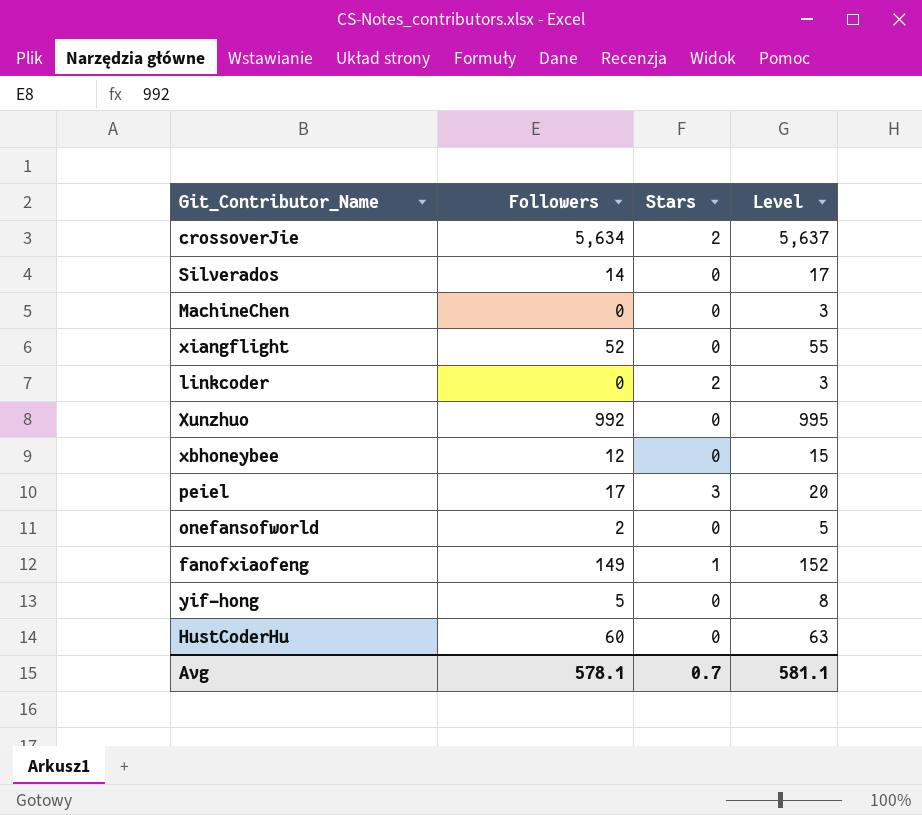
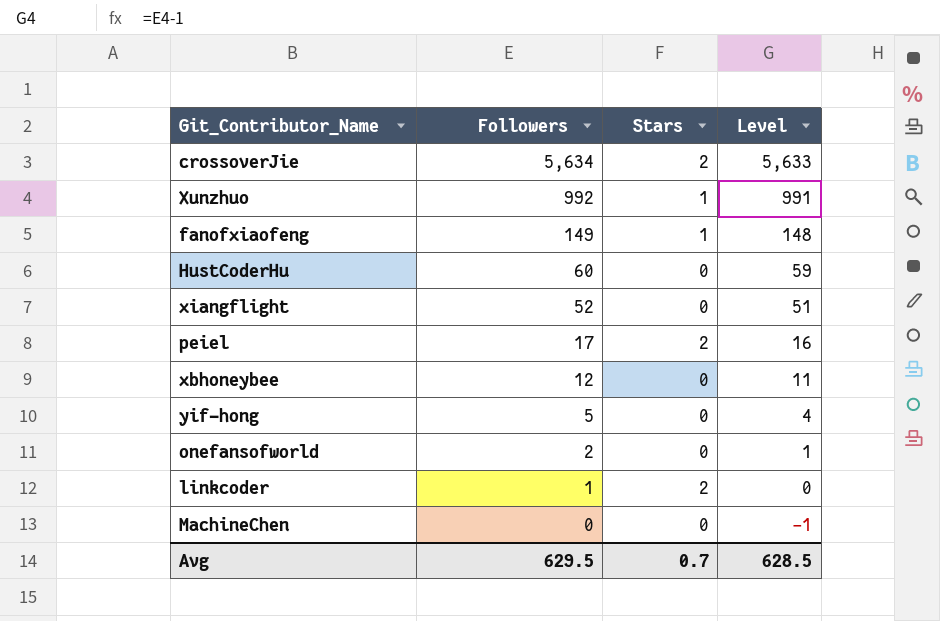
row order: none -> Followers descending
column Level | formula: [Followers] + 3 -> [Followers] - 1
row Silverados: 14 | 0 | 17 -> none
Xunzhuo | Stars: 0 -> 1
peiel | Stars: 3 -> 2
linkcoder | Followers: 0 -> 1
Avg | Followers: 578.1 -> 629.5
Avg | Level: 581.1 -> 628.5

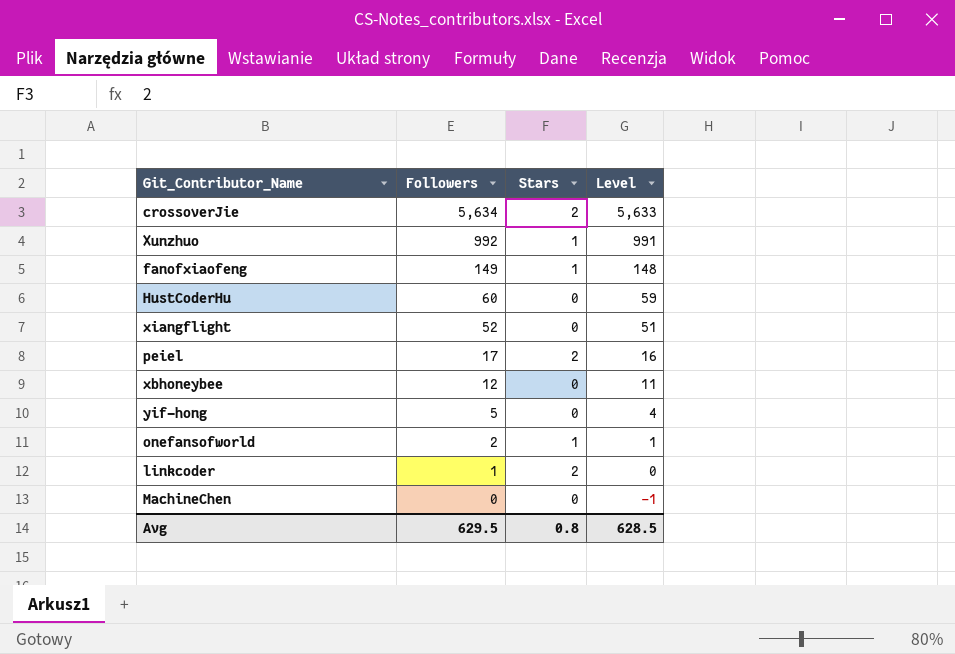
onefansofworld | Stars: 0 -> 1
Avg | Stars: 0.7 -> 0.8

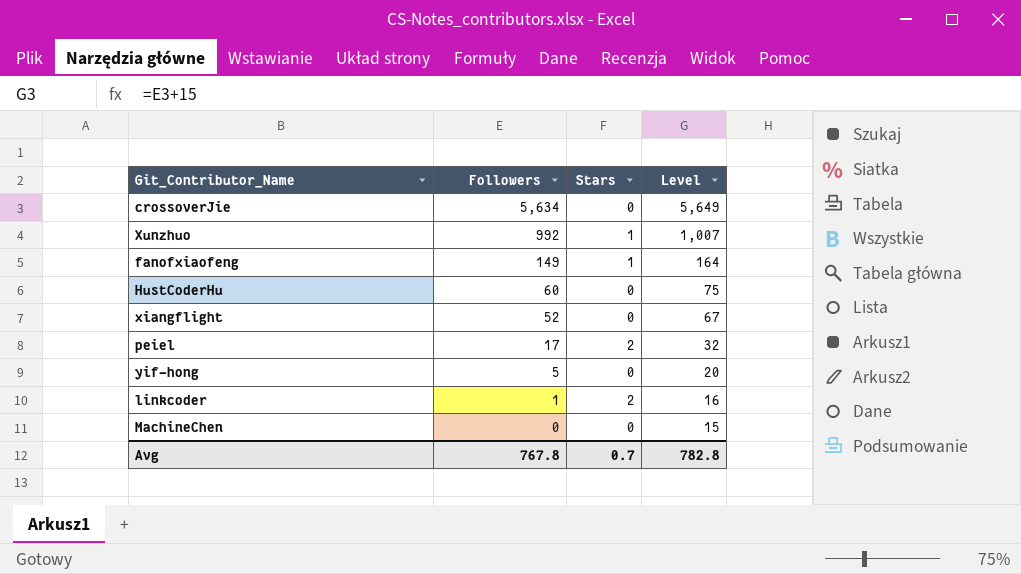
column Level | formula: [Followers] - 1 -> [Followers] + 15
row xbhoneybee: 12 | 0 | 11 -> none
row onefansofworld: 2 | 1 | 1 -> none
crossoverJie | Stars: 2 -> 0
Avg | Followers: 629.5 -> 767.8
Avg | Stars: 0.8 -> 0.7
Avg | Level: 628.5 -> 782.8

